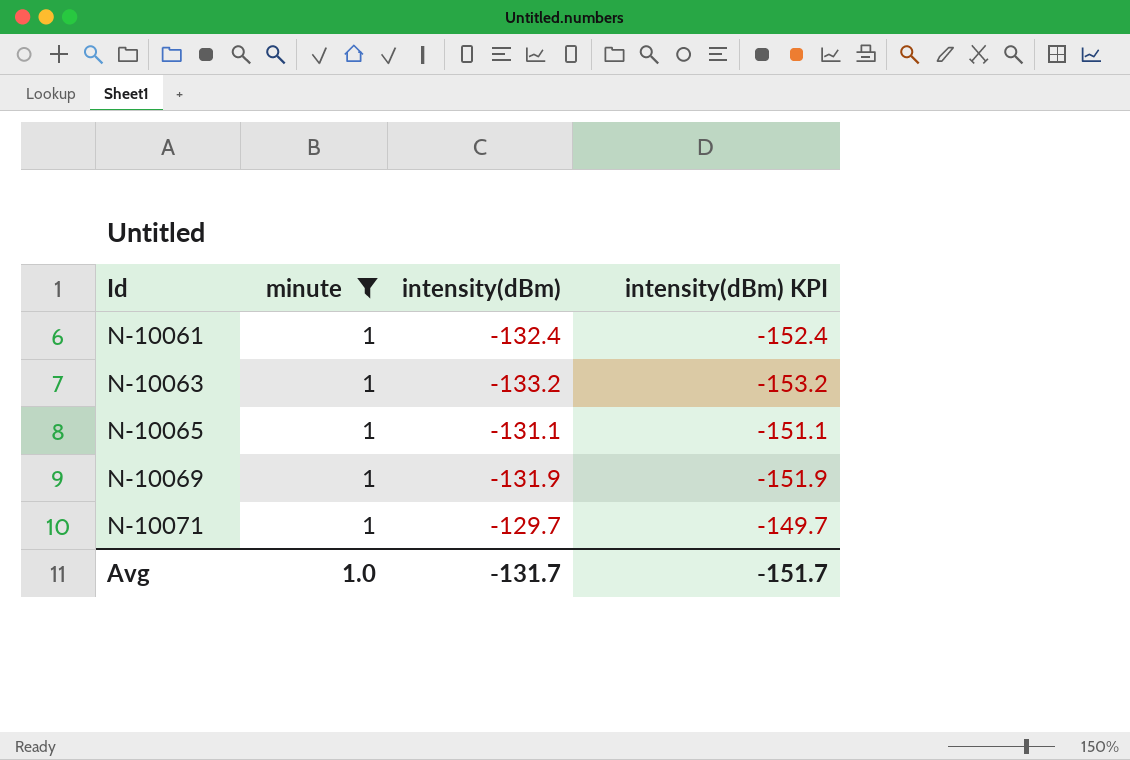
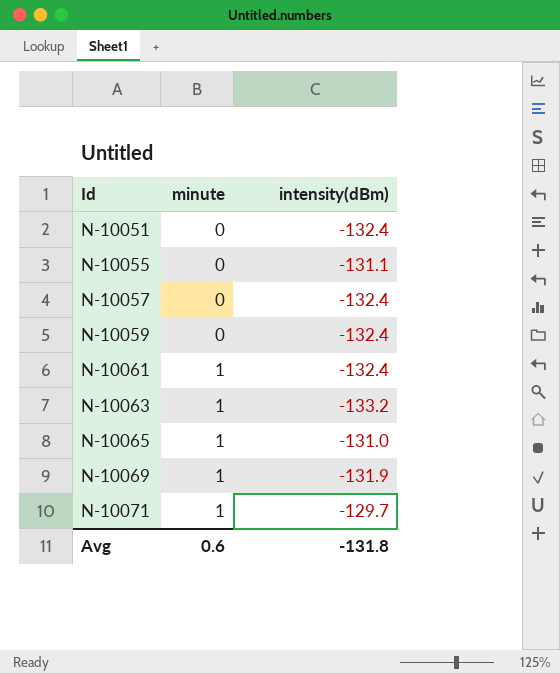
filter: minute = 1 -> none
column intensity(dBm) KPI | formula: [intensity(dBm)] - 20 -> none
N-10065 | intensity(dBm): -131.1 -> -131.0
Avg | minute: 1.0 -> 0.6
Avg | intensity(dBm): -131.7 -> -131.8

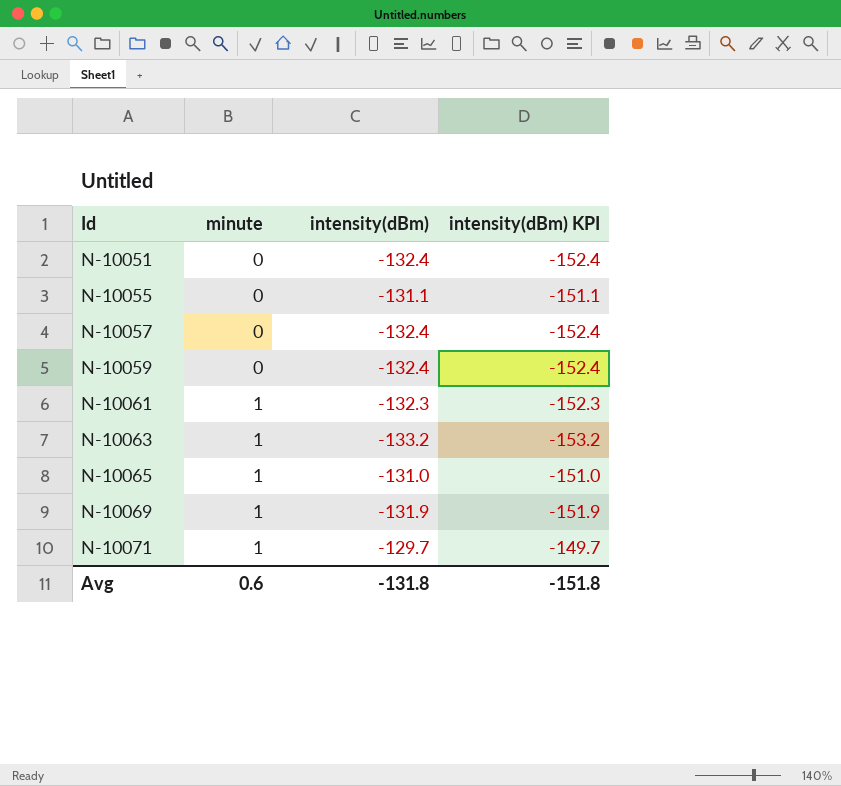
column intensity(dBm) KPI | formula: none -> [intensity(dBm)] - 20
N-10061 | intensity(dBm): -132.4 -> -132.3

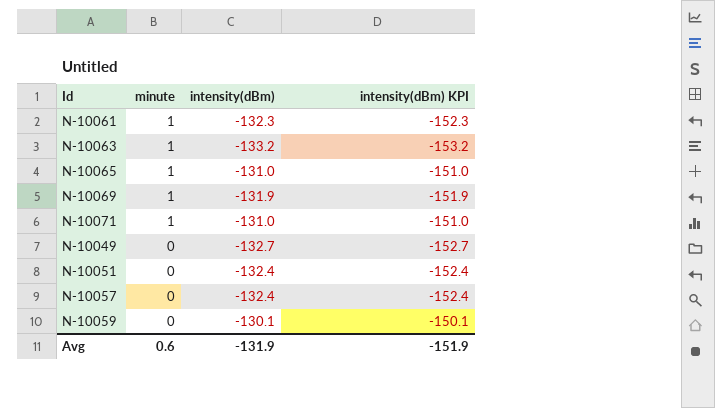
row order: Id ascending -> minute descending
row N-10055: 0 | -131.1 | -151.1 -> none
N-10071 | intensity(dBm): -129.7 -> -131.0
N-10071 | intensity(dBm) KPI: -149.7 -> -151.0
row N-10049: none -> 0 | -132.7 | -152.7
N-10059 | intensity(dBm): -132.4 -> -130.1
N-10059 | intensity(dBm) KPI: -152.4 -> -150.1
Avg | intensity(dBm): -131.8 -> -131.9
Avg | intensity(dBm) KPI: -151.8 -> -151.9

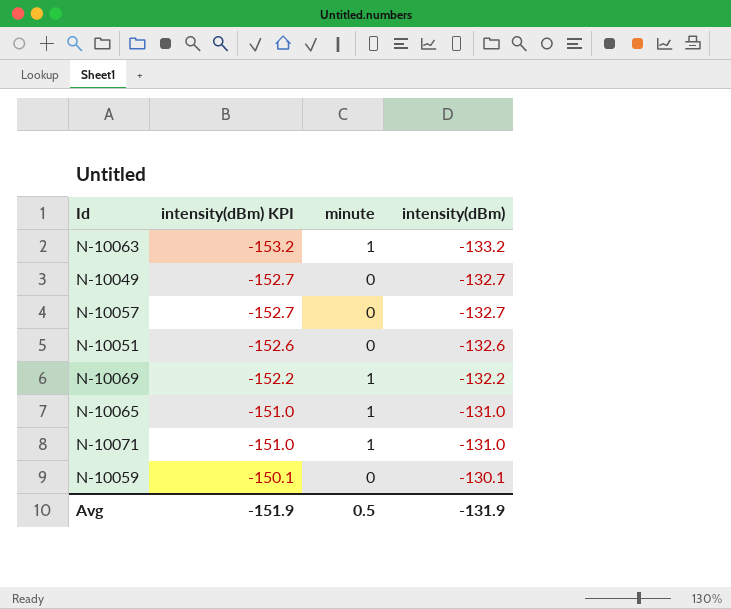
row order: minute descending -> intensity(dBm) KPI ascending
column intensity(dBm) KPI | position: 4 -> 2
row N-10061: 1 | -132.3 | -152.3 -> none
N-10057 | intensity(dBm) KPI: -152.4 -> -152.7
N-10057 | intensity(dBm): -132.4 -> -132.7
N-10051 | intensity(dBm) KPI: -152.4 -> -152.6
N-10051 | intensity(dBm): -132.4 -> -132.6
N-10069 | intensity(dBm) KPI: -151.9 -> -152.2
N-10069 | intensity(dBm): -131.9 -> -132.2
Avg | minute: 0.6 -> 0.5

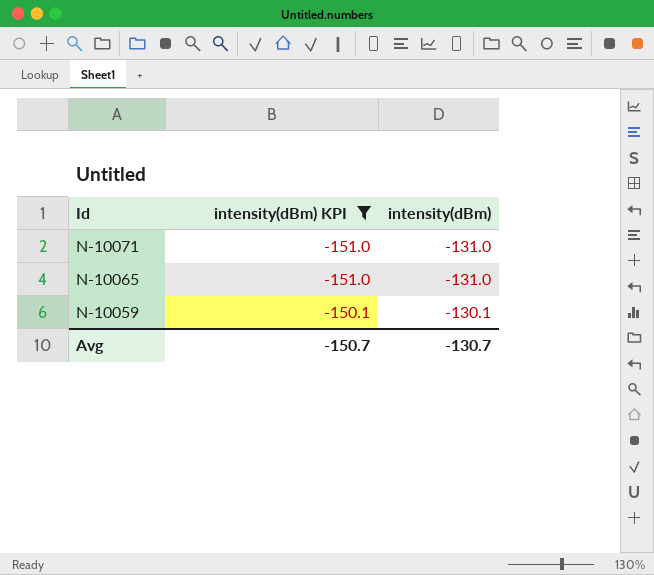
filter: none -> intensity(dBm) KPI >= -151.0
row order: intensity(dBm) KPI ascending -> Id descending
column minute | position: 3 -> none
Avg | intensity(dBm) KPI: -151.9 -> -150.7
Avg | intensity(dBm): -131.9 -> -130.7

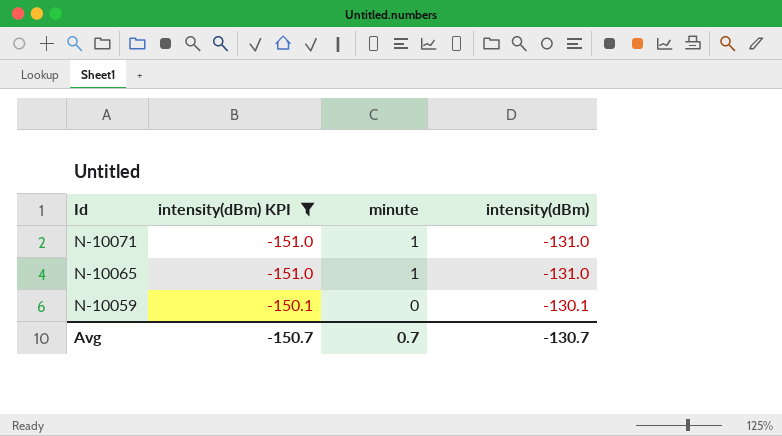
column minute | position: none -> 3

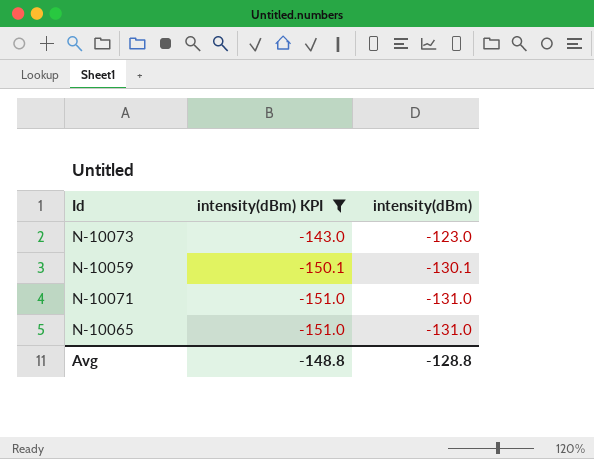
row order: Id descending -> intensity(dBm) KPI descending
column minute | position: 3 -> none
row N-10073: none -> -143.0 | -123.0
Avg | intensity(dBm) KPI: -150.7 -> -148.8
Avg | intensity(dBm): -130.7 -> -128.8

